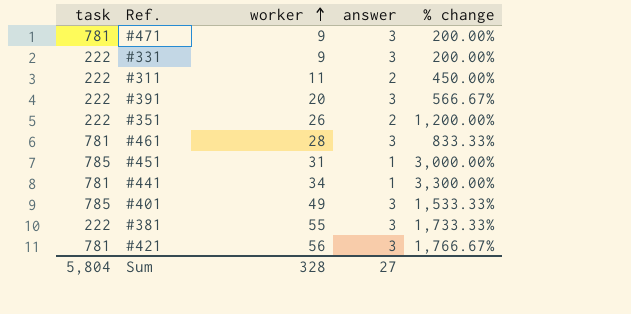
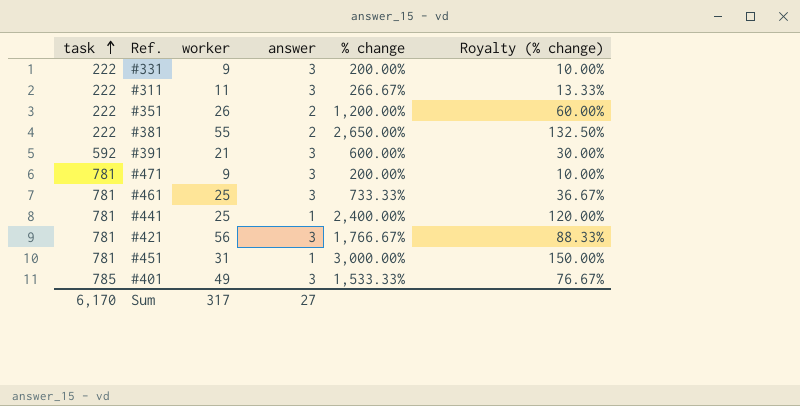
row order: worker ascending -> task ascending
column Royalty (% change) | formula: none -> [% change] * 0.05
#311 | answer: 2 -> 3
#311 | % change: 450.00% -> 266.67%
#381 | answer: 3 -> 2
#381 | % change: 1,733.33% -> 2,650.00%
#391 | task: 222 -> 592
#391 | worker: 20 -> 21
#391 | % change: 566.67% -> 600.00%
#461 | worker: 28 -> 25
#461 | % change: 833.33% -> 733.33%
#441 | worker: 34 -> 25
#441 | % change: 3,300.00% -> 2,400.00%
#451 | task: 785 -> 781
Sum | task: 5,804 -> 6,170
Sum | worker: 328 -> 317

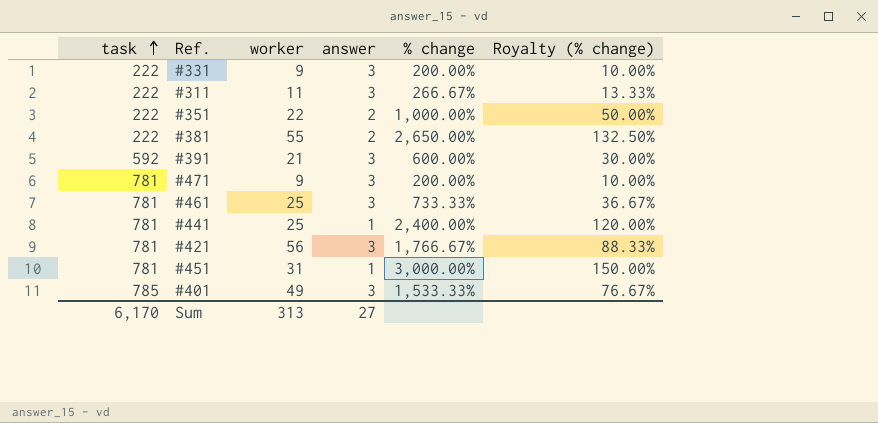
#351 | worker: 26 -> 22
#351 | % change: 1,200.00% -> 1,000.00%
#351 | Royalty (% change): 60.00% -> 50.00%
Sum | worker: 317 -> 313

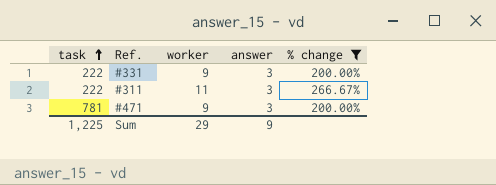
filter: none -> % change <= 266.67%
column Royalty (% change) | formula: [% change] * 0.05 -> none
Sum | task: 6,170 -> 1,225
Sum | worker: 313 -> 29
Sum | answer: 27 -> 9

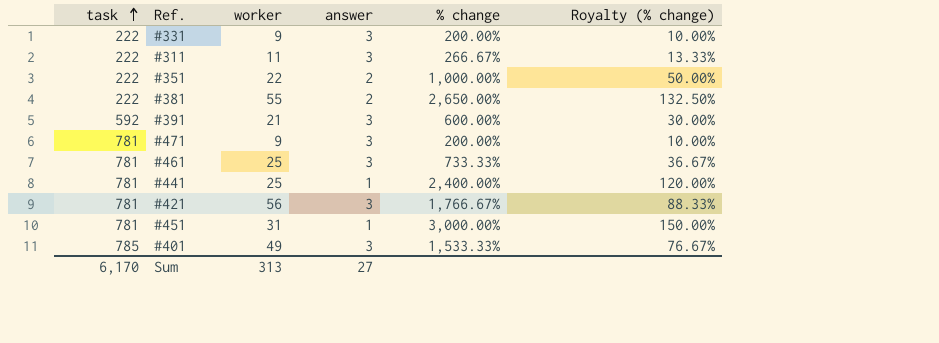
filter: % change <= 266.67% -> none
column Royalty (% change) | formula: none -> [% change] * 0.05
Sum | task: 1,225 -> 6,170
Sum | worker: 29 -> 313
Sum | answer: 9 -> 27

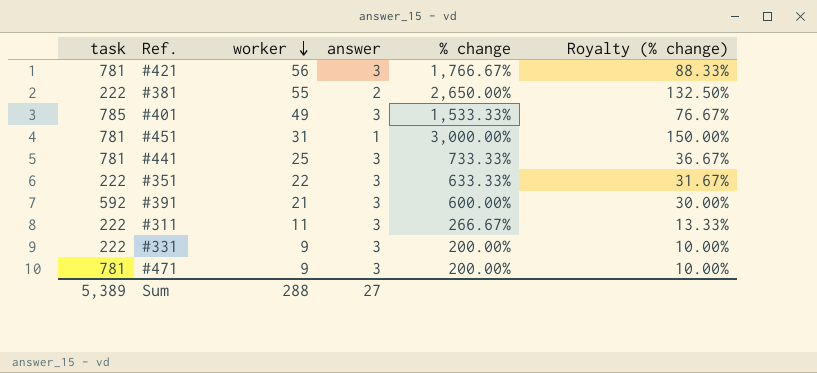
row order: task ascending -> worker descending
row #461: 781 | 25 | 3 | 733.33% | 36.67% -> none
#441 | answer: 1 -> 3
#441 | % change: 2,400.00% -> 733.33%
#441 | Royalty (% change): 120.00% -> 36.67%
#351 | answer: 2 -> 3
#351 | % change: 1,000.00% -> 633.33%
#351 | Royalty (% change): 50.00% -> 31.67%
Sum | task: 6,170 -> 5,389
Sum | worker: 313 -> 288

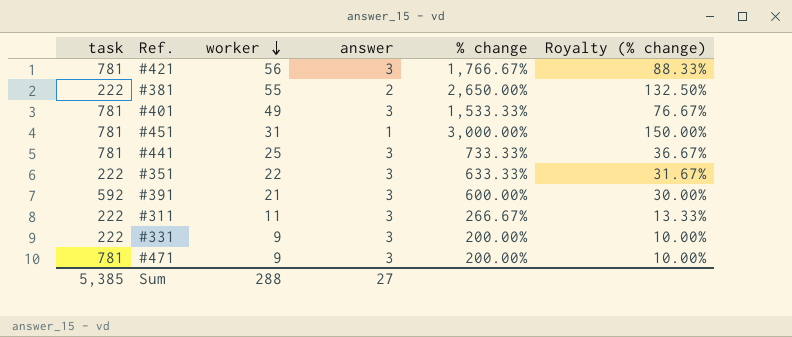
#401 | task: 785 -> 781
Sum | task: 5,389 -> 5,385

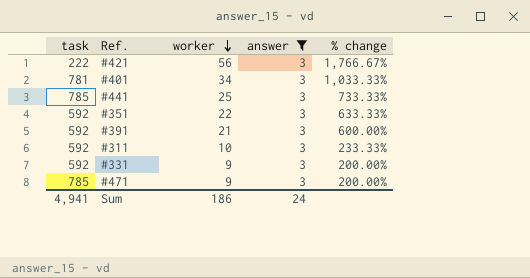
filter: none -> answer = 3
column Royalty (% change) | formula: [% change] * 0.05 -> none
#421 | task: 781 -> 222
#401 | worker: 49 -> 34
#401 | % change: 1,533.33% -> 1,033.33%
#441 | task: 781 -> 785
#351 | task: 222 -> 592
#311 | task: 222 -> 592
#311 | worker: 11 -> 10
#311 | % change: 266.67% -> 233.33%
#331 | task: 222 -> 592
#471 | task: 781 -> 785
Sum | task: 5,385 -> 4,941
Sum | worker: 288 -> 186
Sum | answer: 27 -> 24

